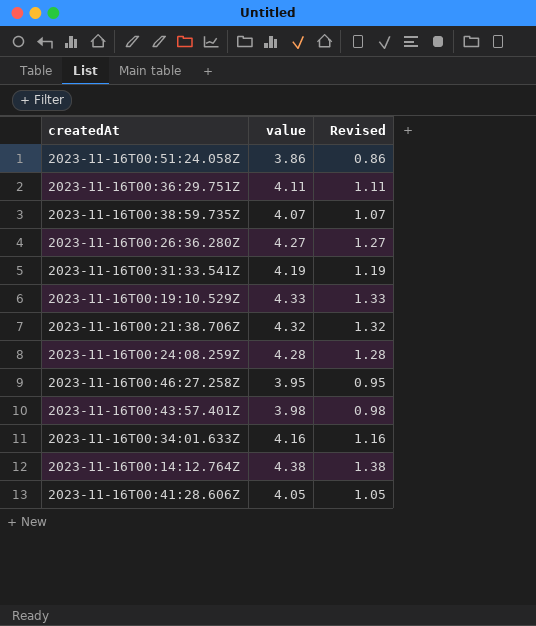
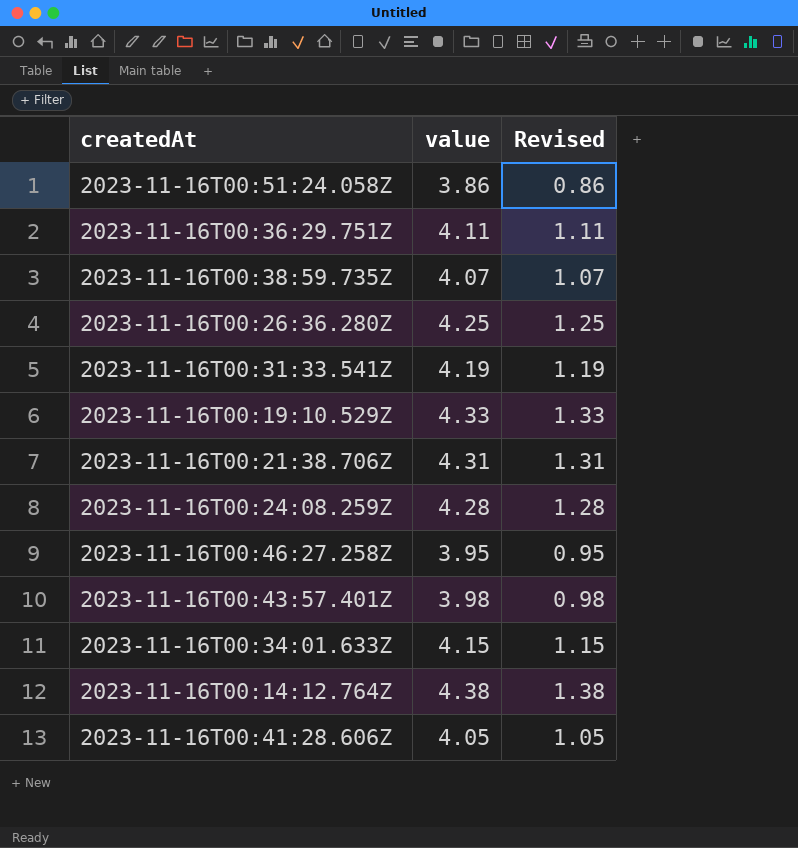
2023-11-16T00:26:36.280Z | value: 4.27 -> 4.25
2023-11-16T00:26:36.280Z | Revised: 1.27 -> 1.25
2023-11-16T00:21:38.706Z | value: 4.32 -> 4.31
2023-11-16T00:21:38.706Z | Revised: 1.32 -> 1.31
2023-11-16T00:34:01.633Z | value: 4.16 -> 4.15
2023-11-16T00:34:01.633Z | Revised: 1.16 -> 1.15

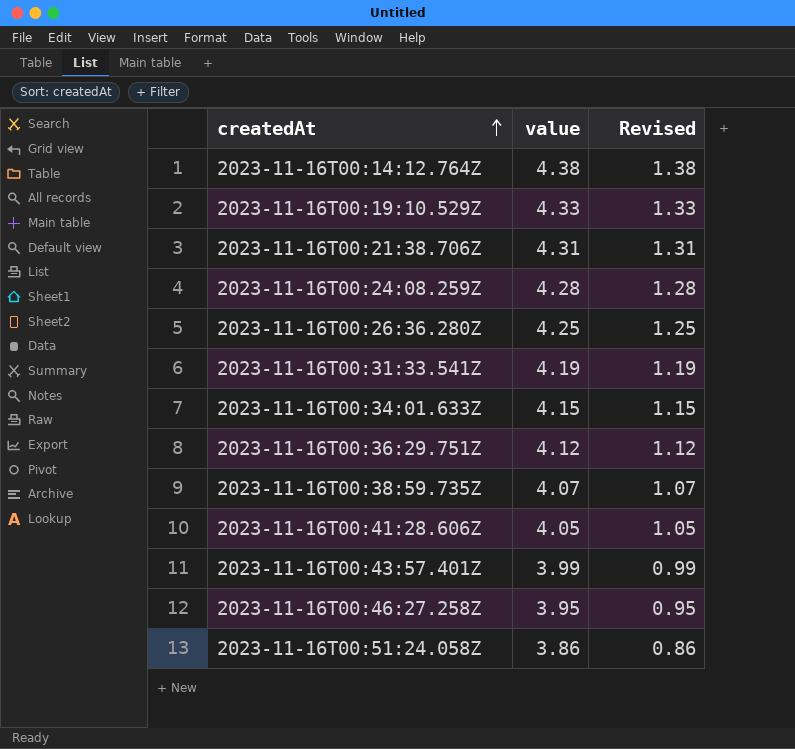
row order: none -> createdAt ascending
2023-11-16T00:36:29.751Z | value: 4.11 -> 4.12
2023-11-16T00:36:29.751Z | Revised: 1.11 -> 1.12
2023-11-16T00:43:57.401Z | value: 3.98 -> 3.99
2023-11-16T00:43:57.401Z | Revised: 0.98 -> 0.99

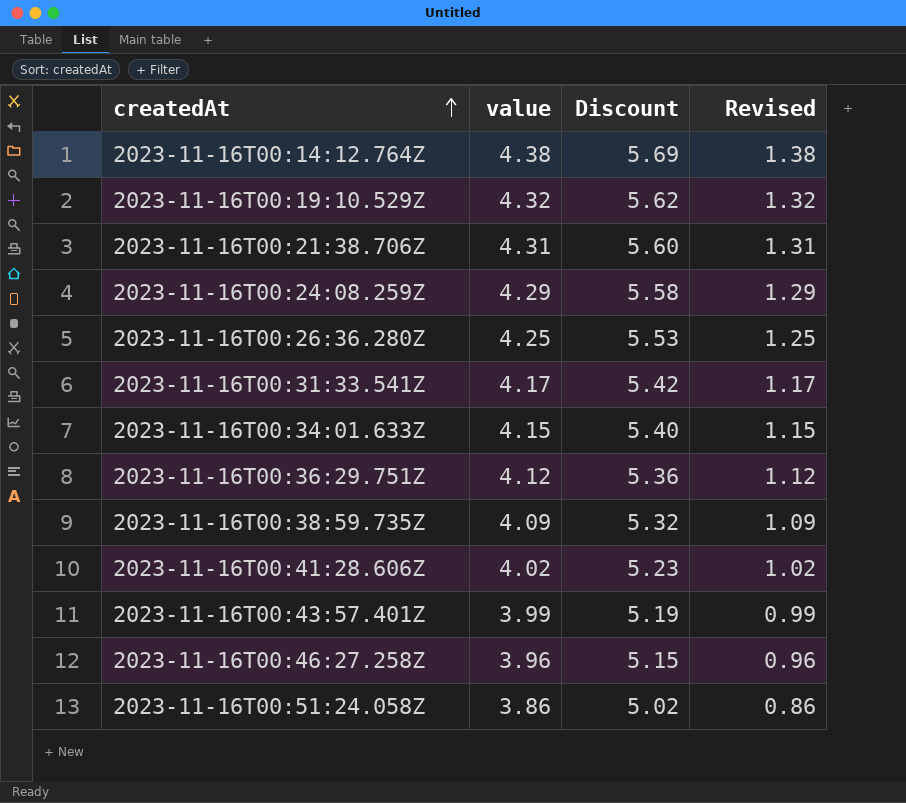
column Discount | formula: none -> [value] * 1.3
2023-11-16T00:19:10.529Z | value: 4.33 -> 4.32
2023-11-16T00:19:10.529Z | Revised: 1.33 -> 1.32
2023-11-16T00:24:08.259Z | value: 4.28 -> 4.29
2023-11-16T00:24:08.259Z | Revised: 1.28 -> 1.29
2023-11-16T00:31:33.541Z | value: 4.19 -> 4.17
2023-11-16T00:31:33.541Z | Revised: 1.19 -> 1.17
2023-11-16T00:38:59.735Z | value: 4.07 -> 4.09
2023-11-16T00:38:59.735Z | Revised: 1.07 -> 1.09
2023-11-16T00:41:28.606Z | value: 4.05 -> 4.02
2023-11-16T00:41:28.606Z | Revised: 1.05 -> 1.02
2023-11-16T00:46:27.258Z | value: 3.95 -> 3.96
2023-11-16T00:46:27.258Z | Revised: 0.95 -> 0.96

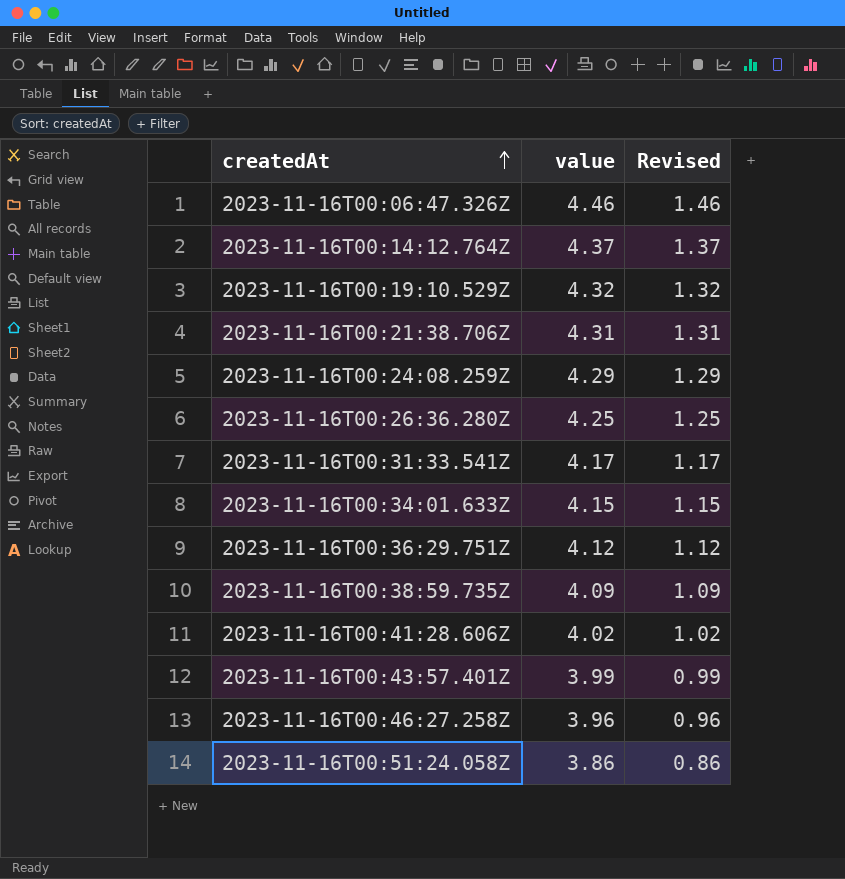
column Discount | formula: [value] * 1.3 -> none
row 2023-11-16T00:06:47.326Z: none -> 4.46 | 1.46
2023-11-16T00:14:12.764Z | value: 4.38 -> 4.37
2023-11-16T00:14:12.764Z | Revised: 1.38 -> 1.37

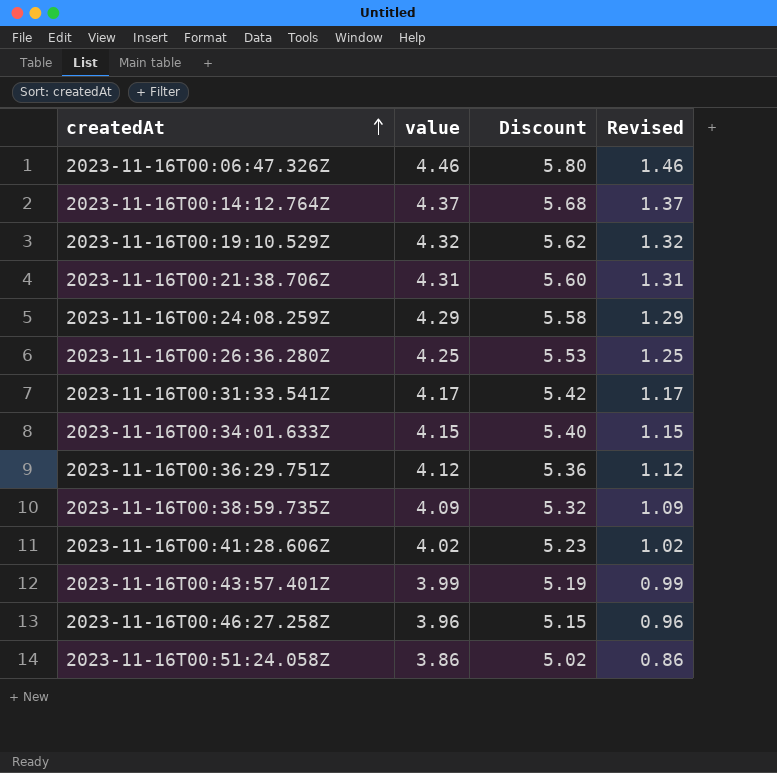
column Discount | formula: none -> [value] * 1.3

